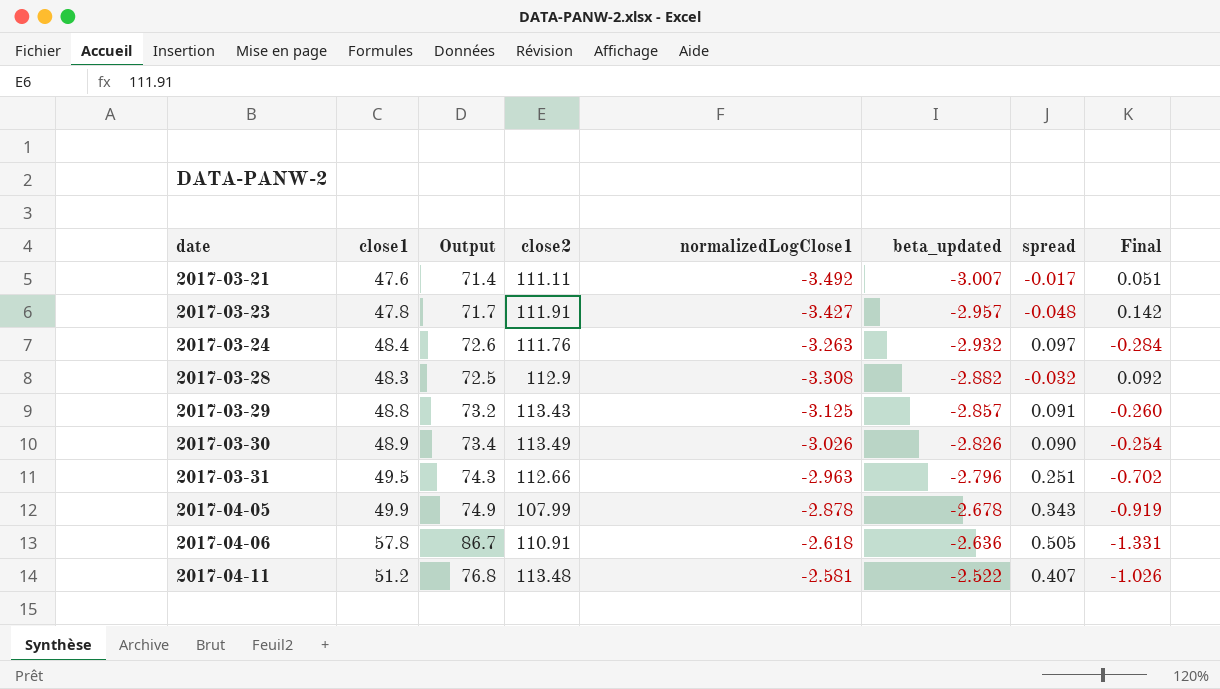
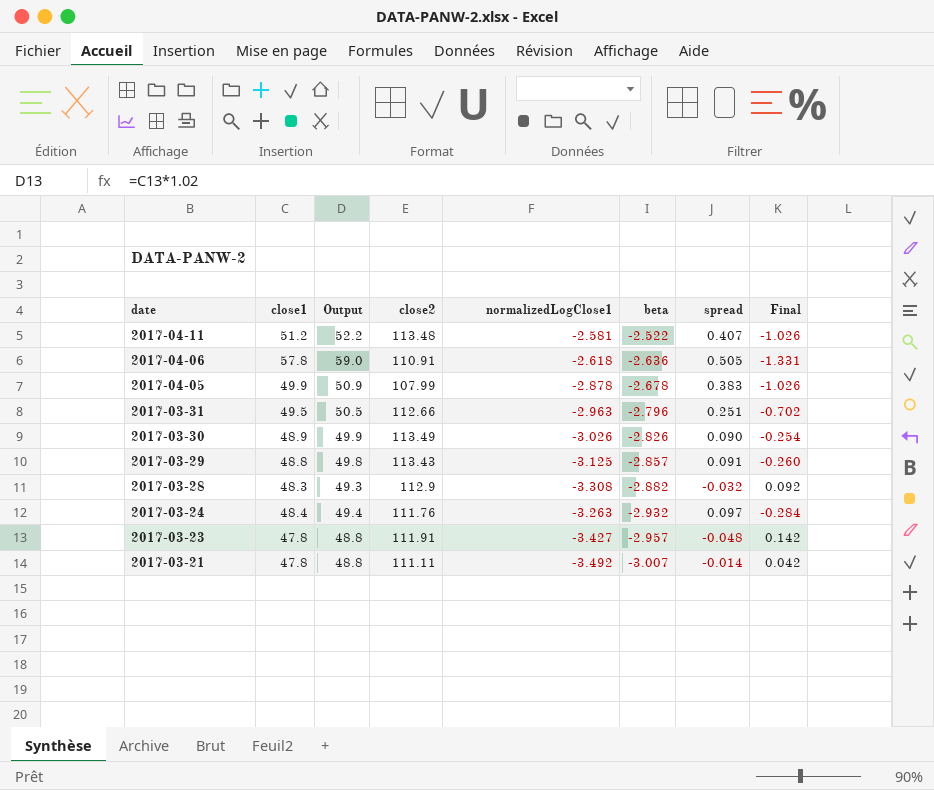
row order: date ascending -> date descending
column Output | formula: [close1] * 1.5 -> [close1] * 1.02
column name: beta_updated -> beta
2017-04-05 | spread: 0.343 -> 0.383
2017-04-05 | Final: -0.919 -> -1.026
2017-03-21 | close1: 47.6 -> 47.8
2017-03-21 | spread: -0.017 -> -0.014
2017-03-21 | Final: 0.051 -> 0.042

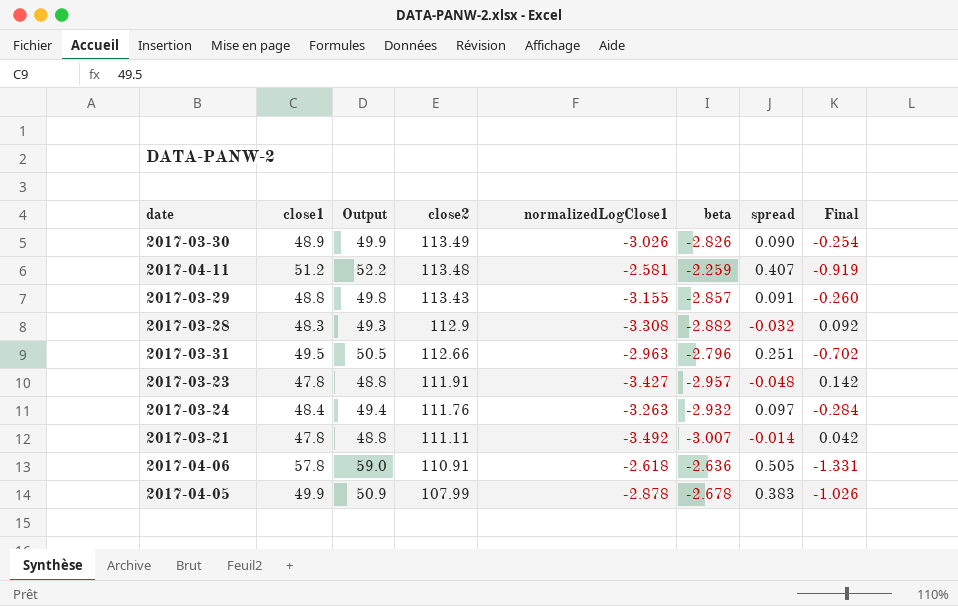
row order: date descending -> close2 descending
2017-04-11 | beta: -2.522 -> -2.259
2017-04-11 | Final: -1.026 -> -0.919
2017-03-29 | normalizedLogClose1: -3.125 -> -3.155

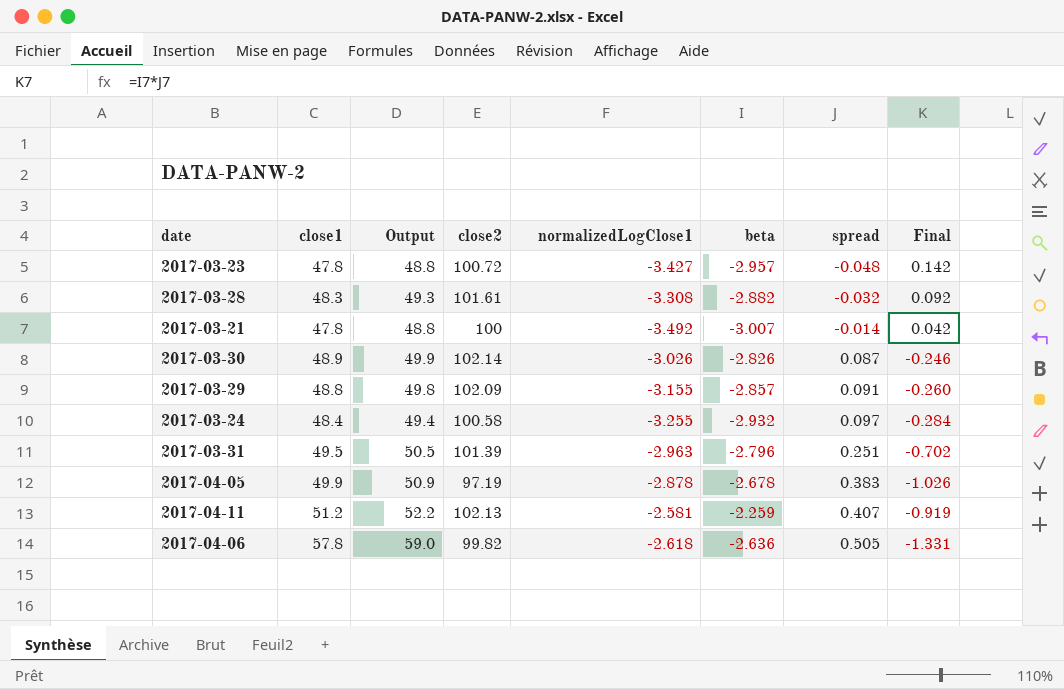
row order: close2 descending -> spread ascending
2017-03-23 | close2: 111.91 -> 100.72
2017-03-28 | close2: 112.9 -> 101.61
2017-03-21 | close2: 111.11 -> 100
2017-03-30 | close2: 113.49 -> 102.14
2017-03-30 | spread: 0.090 -> 0.087
2017-03-30 | Final: -0.254 -> -0.246
2017-03-29 | close2: 113.43 -> 102.09
2017-03-24 | close2: 111.76 -> 100.58
2017-03-24 | normalizedLogClose1: -3.263 -> -3.255
2017-03-31 | close2: 112.66 -> 101.39
2017-04-05 | close2: 107.99 -> 97.19
2017-04-11 | close2: 113.48 -> 102.13
2017-04-06 | close2: 110.91 -> 99.82

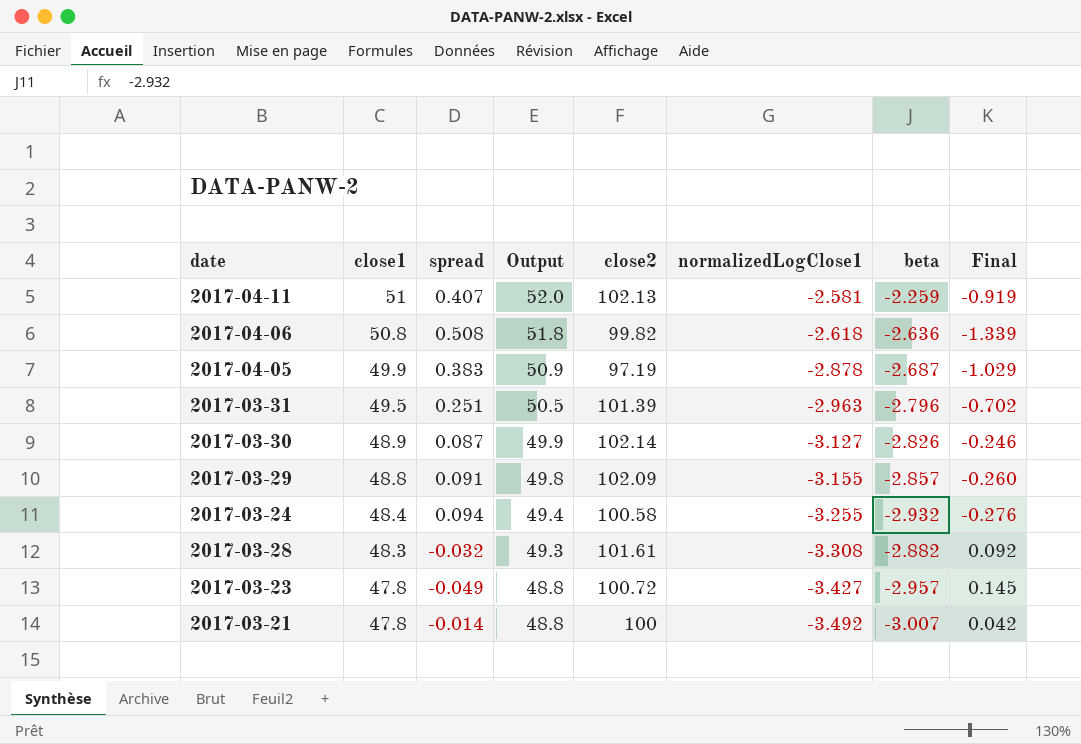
row order: spread ascending -> close1 descending
column spread | position: 7 -> 3
2017-04-11 | close1: 51.2 -> 51
2017-04-11 | Output: 52.2 -> 52.0
2017-04-06 | close1: 57.8 -> 50.8
2017-04-06 | spread: 0.505 -> 0.508
2017-04-06 | Output: 59.0 -> 51.8
2017-04-06 | Final: -1.331 -> -1.339
2017-04-05 | beta: -2.678 -> -2.687
2017-04-05 | Final: -1.026 -> -1.029
2017-03-30 | normalizedLogClose1: -3.026 -> -3.127
2017-03-24 | spread: 0.097 -> 0.094
2017-03-24 | Final: -0.284 -> -0.276
2017-03-23 | spread: -0.048 -> -0.049
2017-03-23 | Final: 0.142 -> 0.145

